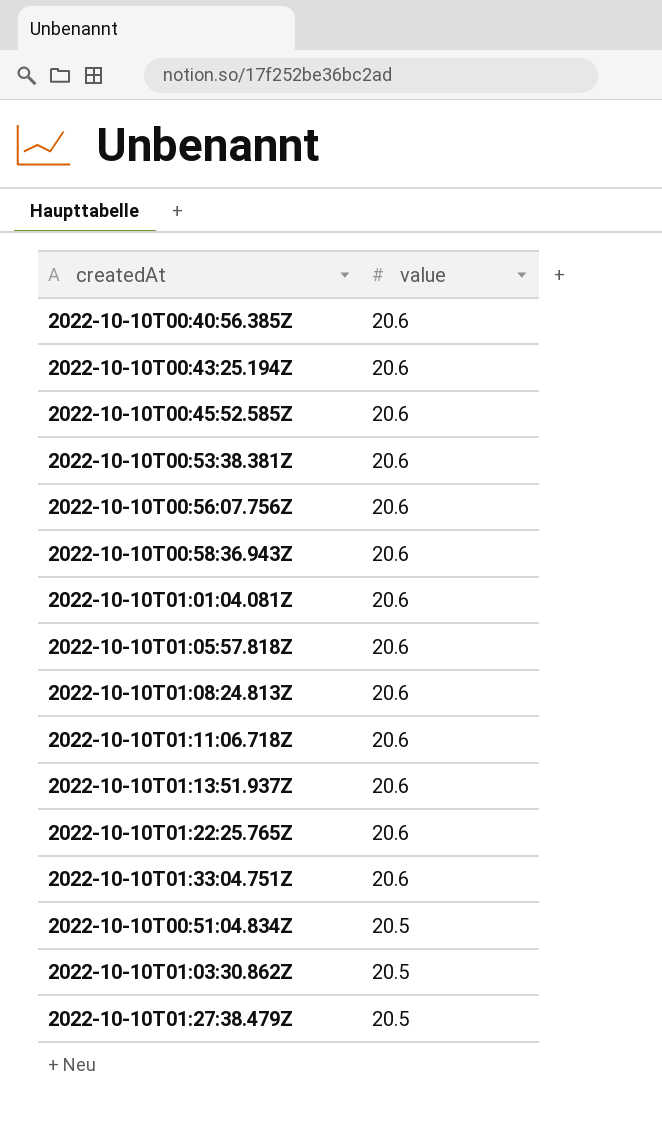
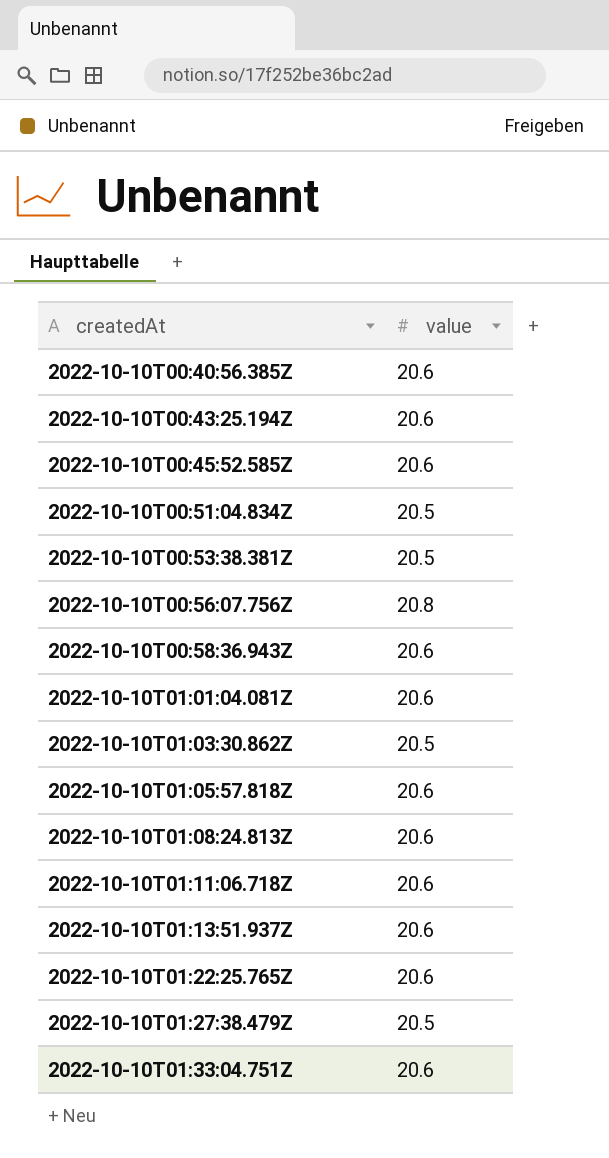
row order: value descending -> createdAt ascending
2022-10-10T00:53:38.381Z | value: 20.6 -> 20.5
2022-10-10T00:56:07.756Z | value: 20.6 -> 20.8

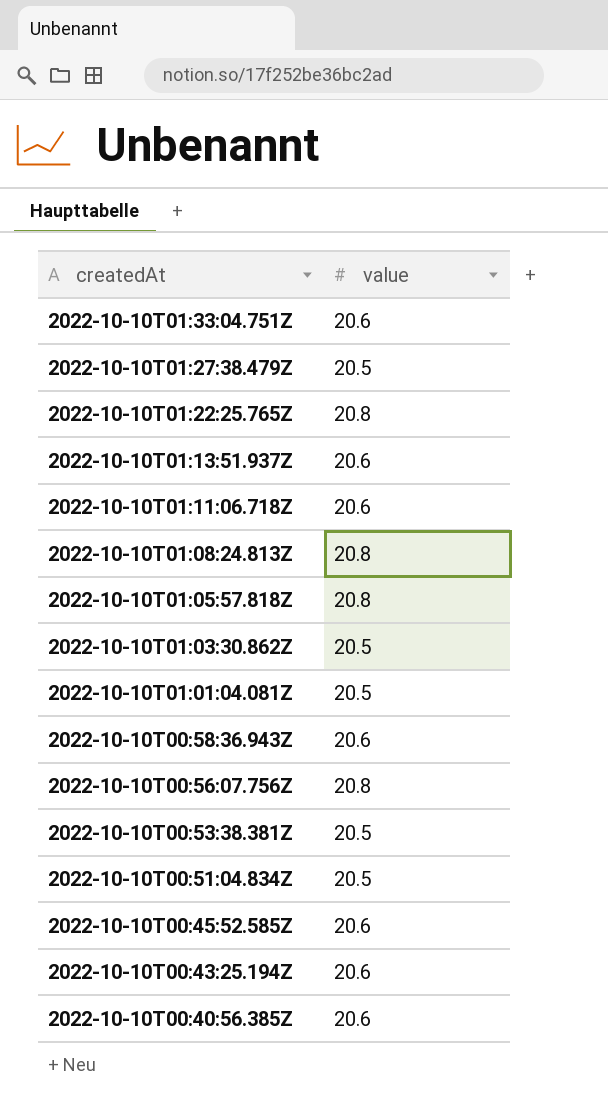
row order: createdAt ascending -> createdAt descending
2022-10-10T01:22:25.765Z | value: 20.6 -> 20.8
2022-10-10T01:08:24.813Z | value: 20.6 -> 20.8
2022-10-10T01:05:57.818Z | value: 20.6 -> 20.8
2022-10-10T01:01:04.081Z | value: 20.6 -> 20.5

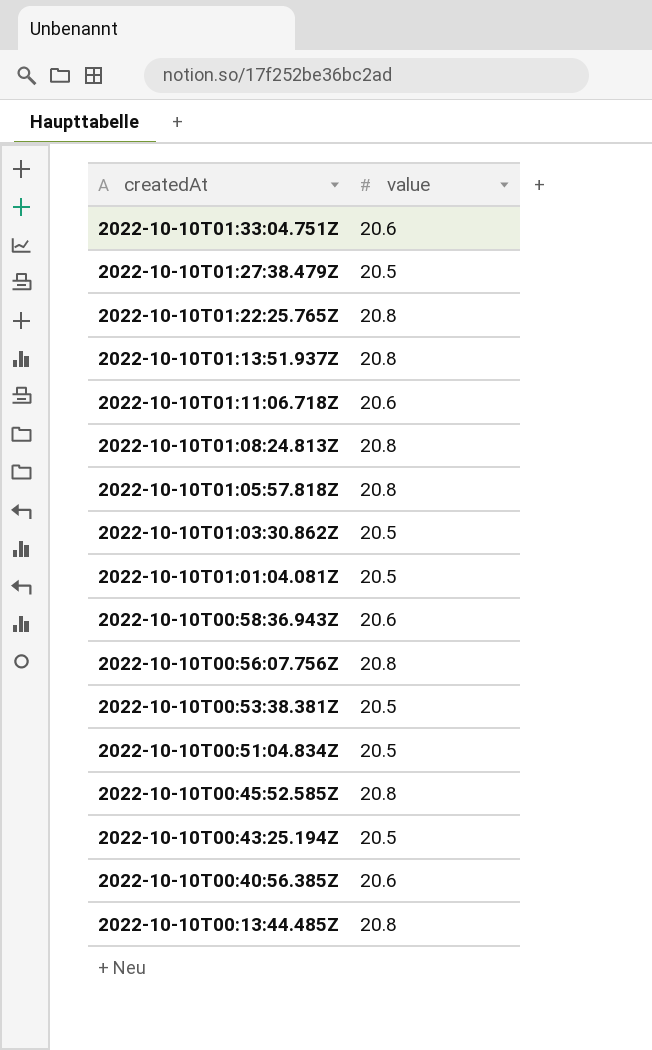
2022-10-10T01:13:51.937Z | value: 20.6 -> 20.8
2022-10-10T00:45:52.585Z | value: 20.6 -> 20.8
2022-10-10T00:43:25.194Z | value: 20.6 -> 20.5
row 2022-10-10T00:13:44.485Z: none -> 20.8

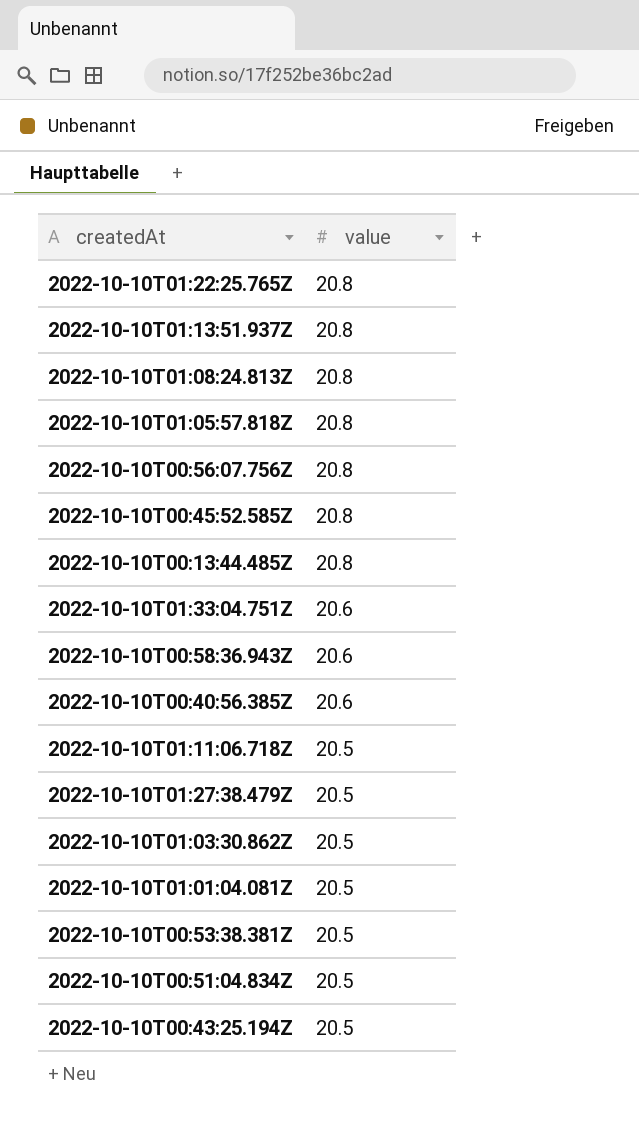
row order: createdAt descending -> value descending
2022-10-10T01:11:06.718Z | value: 20.6 -> 20.5

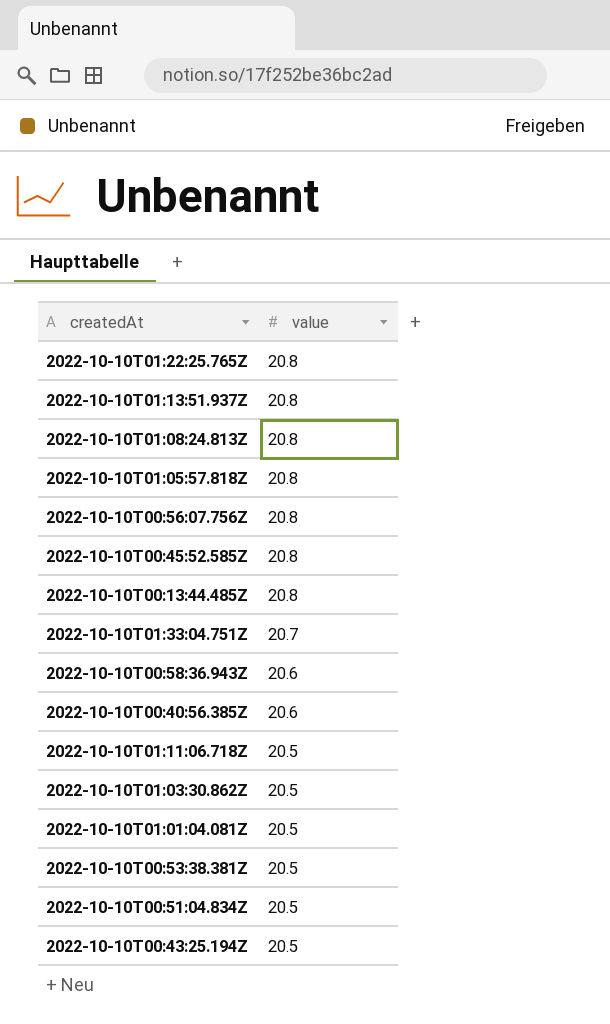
row 2022-10-10T01:27:38.479Z: 20.5 -> none
2022-10-10T01:33:04.751Z | value: 20.6 -> 20.7

